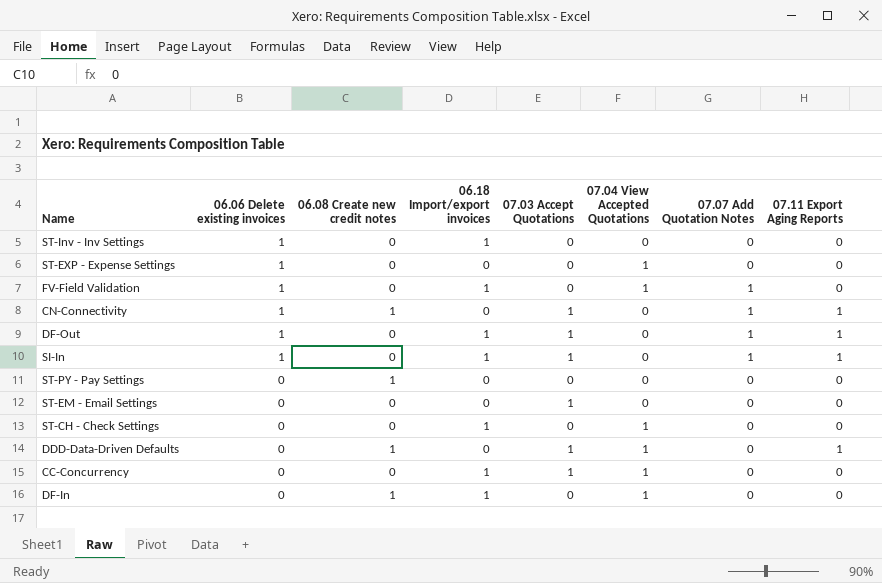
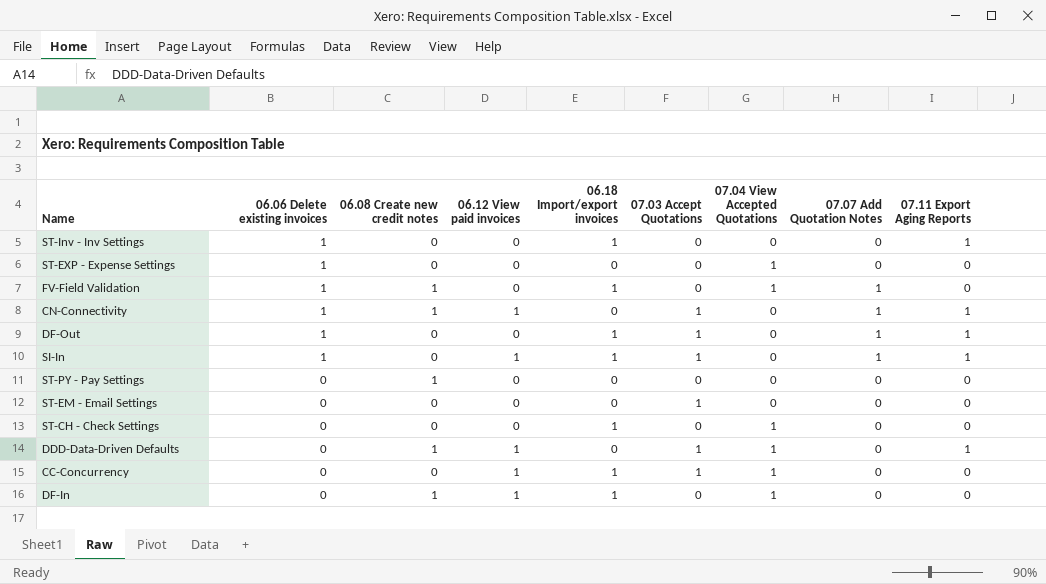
column 06.12 View paid invoices | position: none -> 4
ST-Inv - Inv Settings | 07.11 Export Aging Reports: 0 -> 1
FV-Field Validation | 06.08 Create new credit notes: 0 -> 1

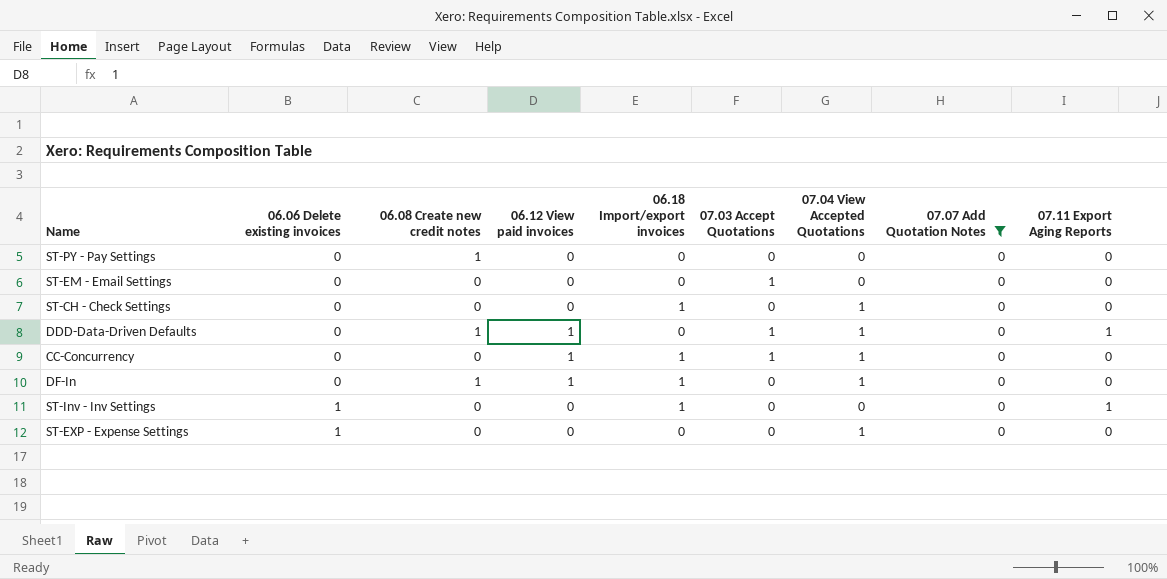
filter: none -> 07.07 Add Quotation Notes = 0
row order: 06.06 Delete existing invoices descending -> 06.06 Delete existing invoices ascending

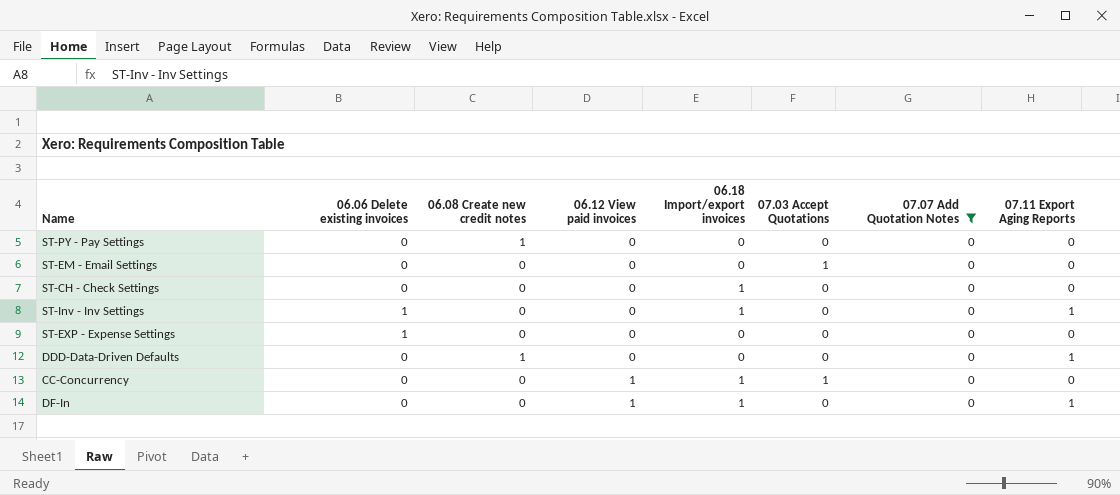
row order: 06.06 Delete existing invoices ascending -> 06.12 View paid invoices ascending
column 07.04 View Accepted Quotations | position: 7 -> none
DDD-Data-Driven Defaults | 06.12 View paid invoices: 1 -> 0
DDD-Data-Driven Defaults | 07.03 Accept Quotations: 1 -> 0
DF-In | 06.08 Create new credit notes: 1 -> 0
DF-In | 07.11 Export Aging Reports: 0 -> 1

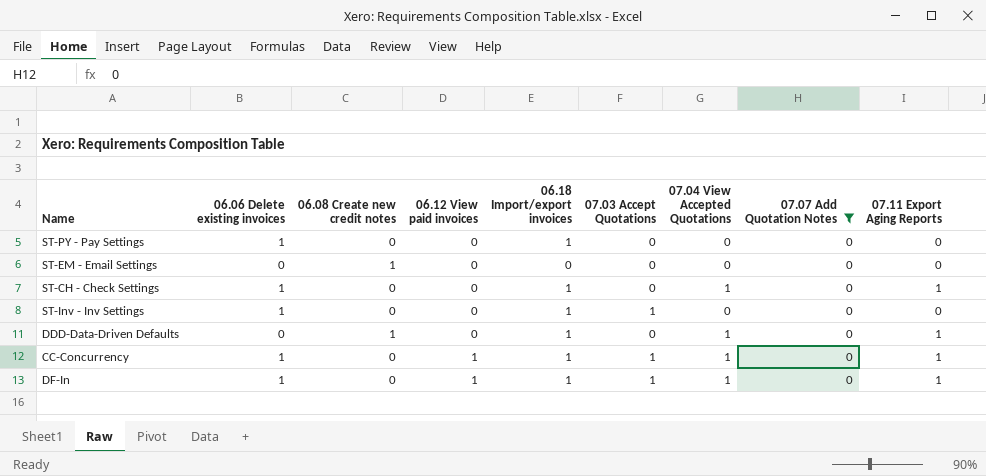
column 07.04 View Accepted Quotations | position: none -> 7
row ST-EXP - Expense Settings: 1 | 0 | 0 | 0 | 0 | 0 | 0 -> none
ST-PY - Pay Settings | 06.06 Delete existing invoices: 0 -> 1
ST-PY - Pay Settings | 06.08 Create new credit notes: 1 -> 0
ST-PY - Pay Settings | 06.18 Import/export invoices: 0 -> 1
ST-EM - Email Settings | 06.08 Create new credit notes: 0 -> 1
ST-EM - Email Settings | 07.03 Accept Quotations: 1 -> 0
ST-CH - Check Settings | 06.06 Delete existing invoices: 0 -> 1
ST-CH - Check Settings | 07.11 Export Aging Reports: 0 -> 1
ST-Inv - Inv Settings | 07.03 Accept Quotations: 0 -> 1
ST-Inv - Inv Settings | 07.11 Export Aging Reports: 1 -> 0
DDD-Data-Driven Defaults | 06.18 Import/export invoices: 0 -> 1
CC-Concurrency | 06.06 Delete existing invoices: 0 -> 1
CC-Concurrency | 07.11 Export Aging Reports: 0 -> 1
DF-In | 06.06 Delete existing invoices: 0 -> 1
DF-In | 07.03 Accept Quotations: 0 -> 1

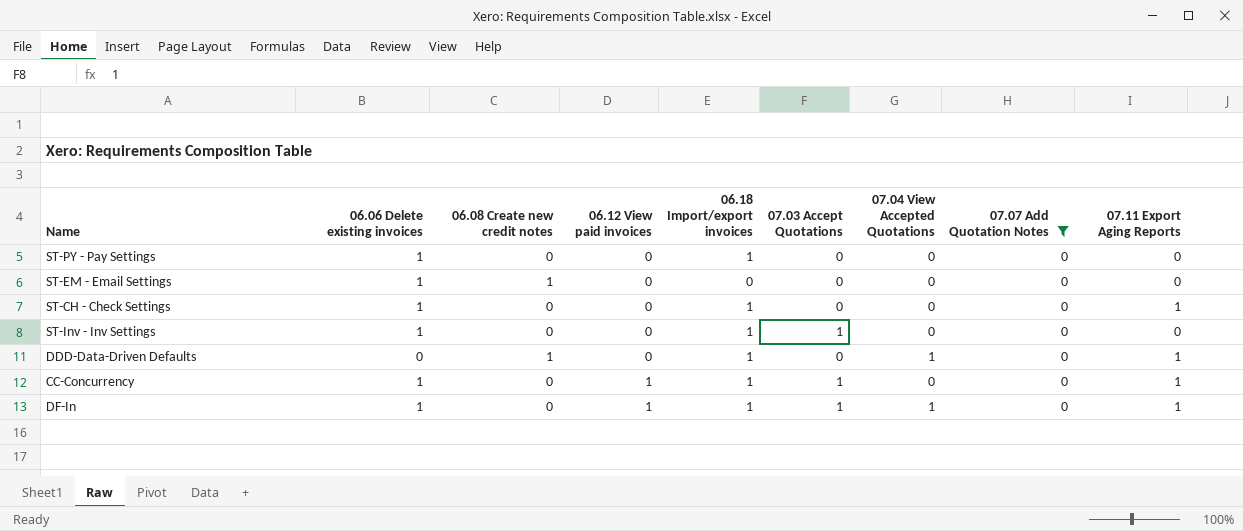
ST-EM - Email Settings | 06.06 Delete existing invoices: 0 -> 1
ST-CH - Check Settings | 07.04 View Accepted Quotations: 1 -> 0
CC-Concurrency | 07.04 View Accepted Quotations: 1 -> 0

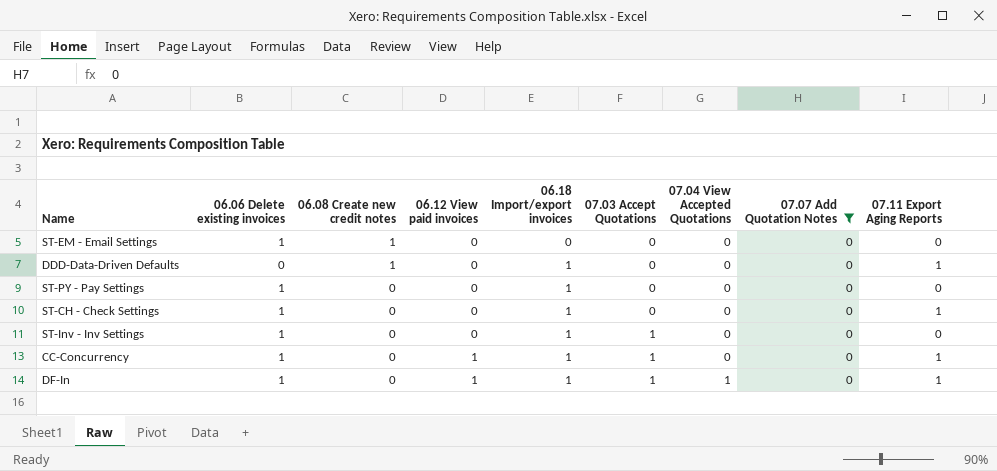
row order: 06.12 View paid invoices ascending -> 06.08 Create new credit notes descending
DDD-Data-Driven Defaults | 07.04 View Accepted Quotations: 1 -> 0

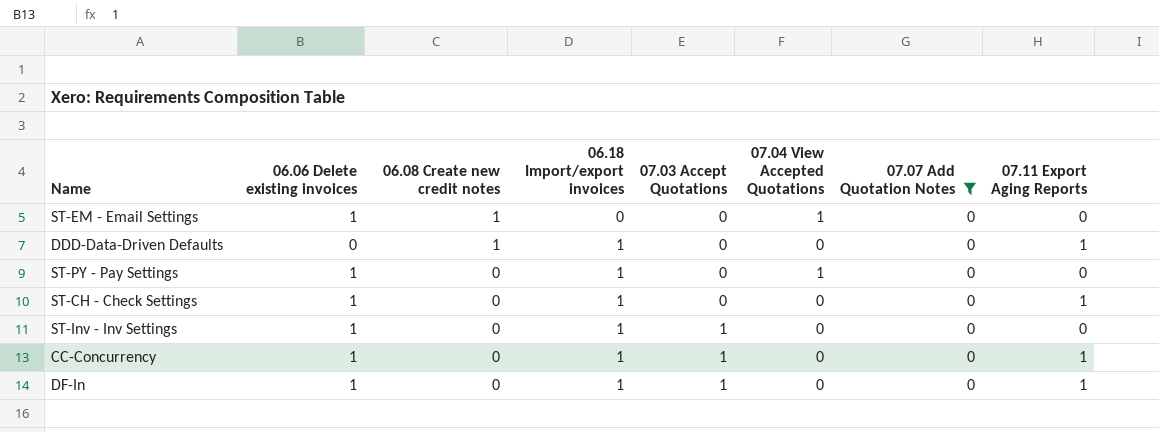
column 06.12 View paid invoices | position: 4 -> none
ST-EM - Email Settings | 07.04 View Accepted Quotations: 0 -> 1
ST-PY - Pay Settings | 07.04 View Accepted Quotations: 0 -> 1
DF-In | 07.04 View Accepted Quotations: 1 -> 0

